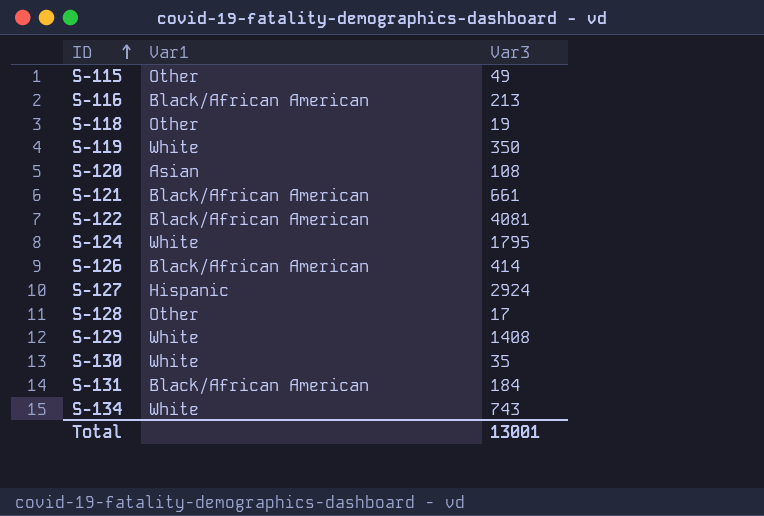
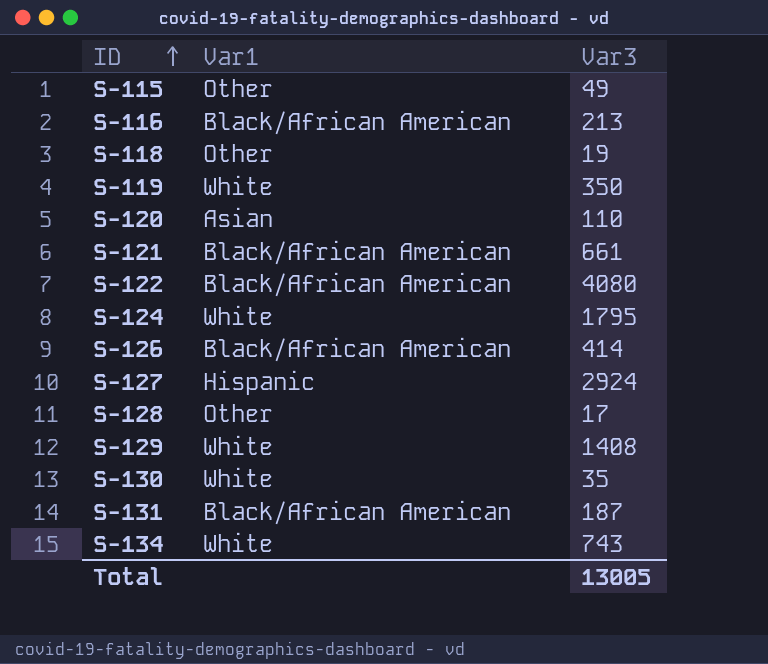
S-120 | Var3: 108 -> 110
S-122 | Var3: 4081 -> 4080
S-131 | Var3: 184 -> 187
Total | Var3: 13001 -> 13005

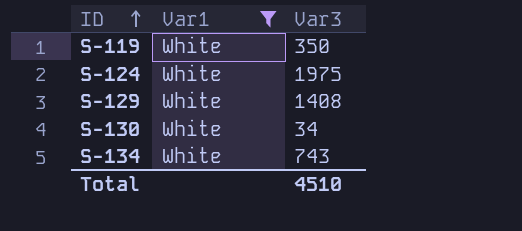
filter: none -> Var1 = White
S-124 | Var3: 1795 -> 1975
S-130 | Var3: 35 -> 34
Total | Var3: 13005 -> 4510

